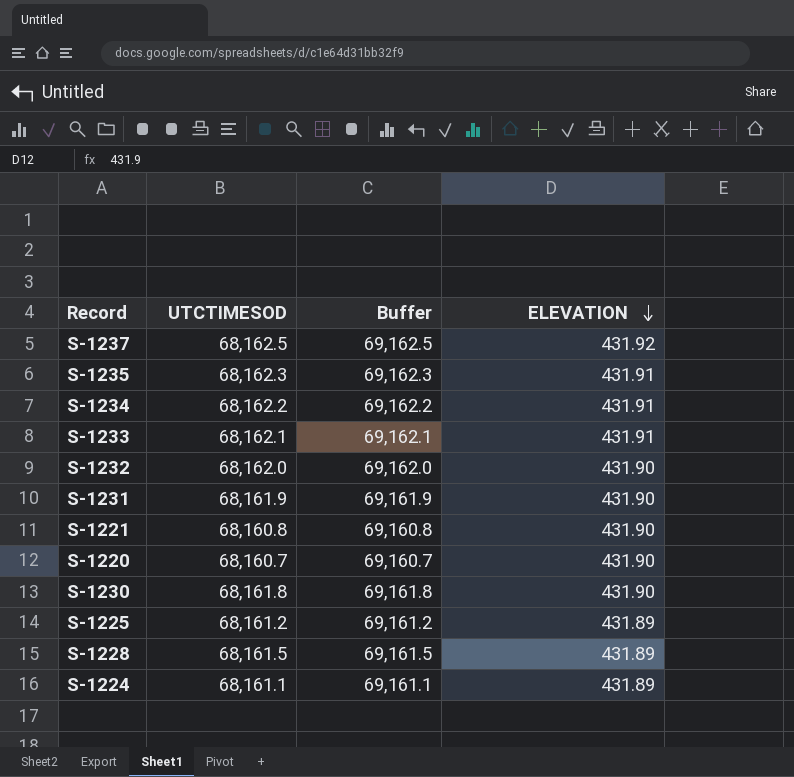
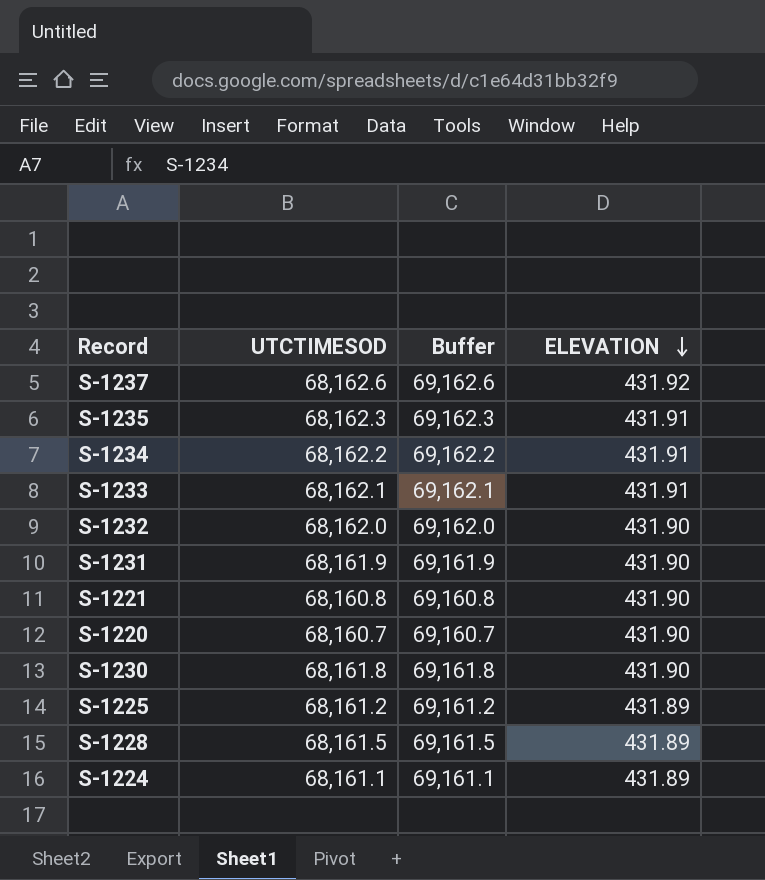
S-1237 | UTCTIMESOD: 68,162.5 -> 68,162.6
S-1237 | Buffer: 69,162.5 -> 69,162.6

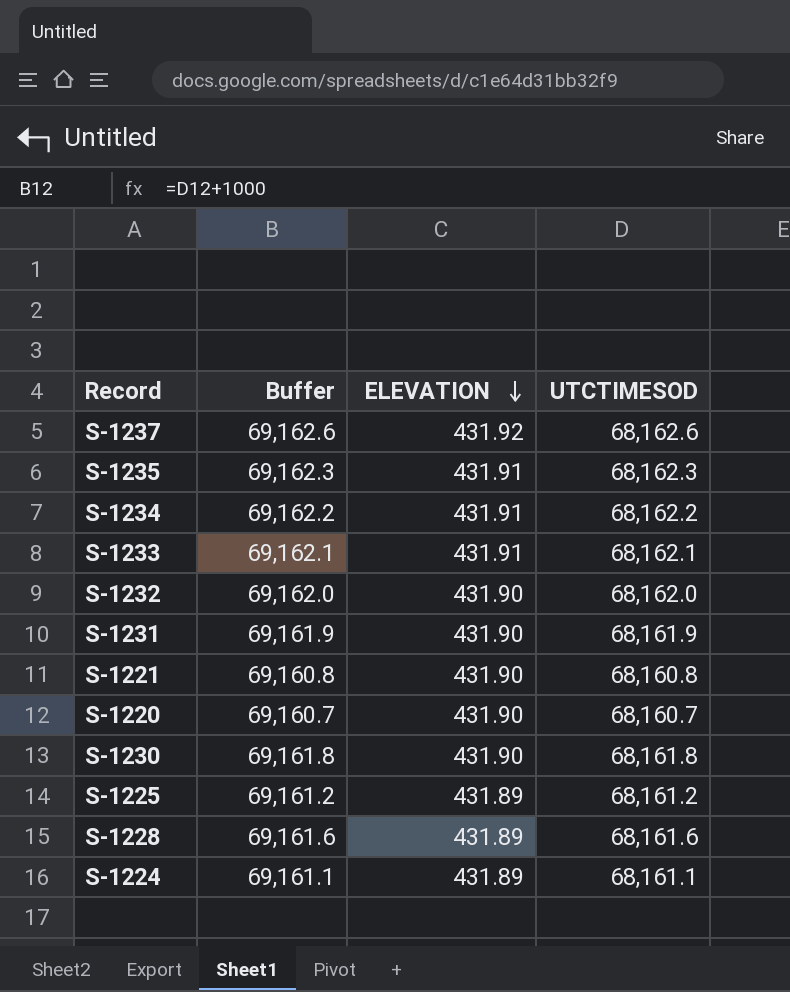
column UTCTIMESOD | position: 2 -> 4
S-1228 | Buffer: 69,161.5 -> 69,161.6
S-1228 | UTCTIMESOD: 68,161.5 -> 68,161.6

